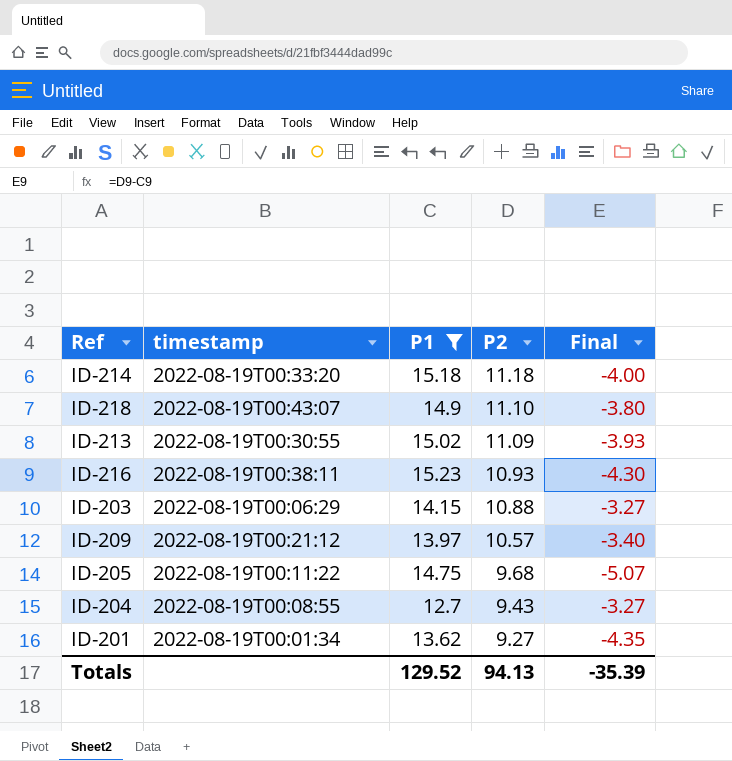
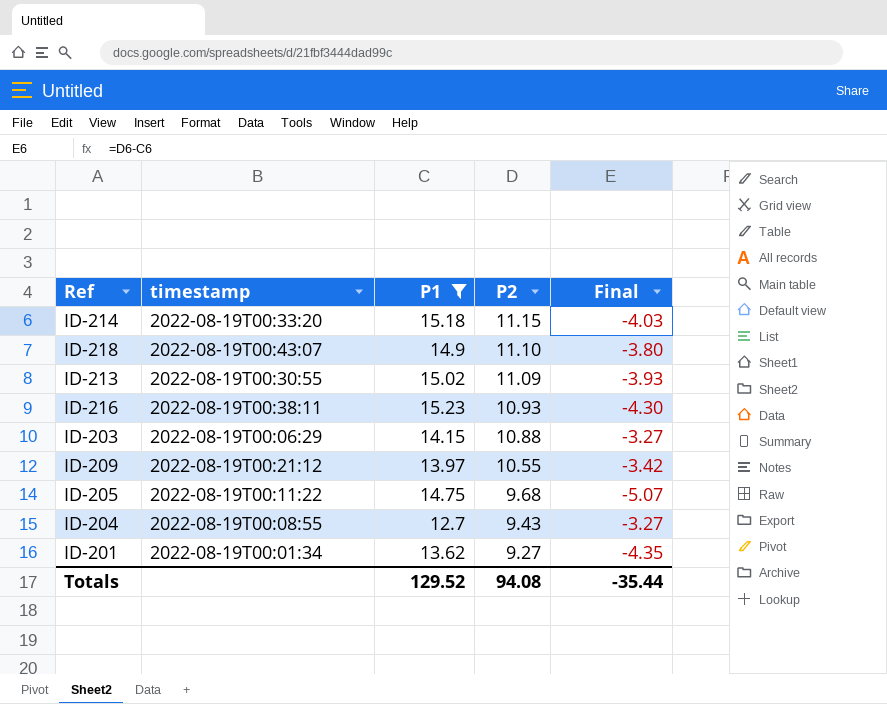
ID-214 | P2: 11.18 -> 11.15
ID-214 | Final: -4.00 -> -4.03
ID-209 | P2: 10.57 -> 10.55
ID-209 | Final: -3.40 -> -3.42
Totals | P2: 94.13 -> 94.08
Totals | Final: -35.39 -> -35.44

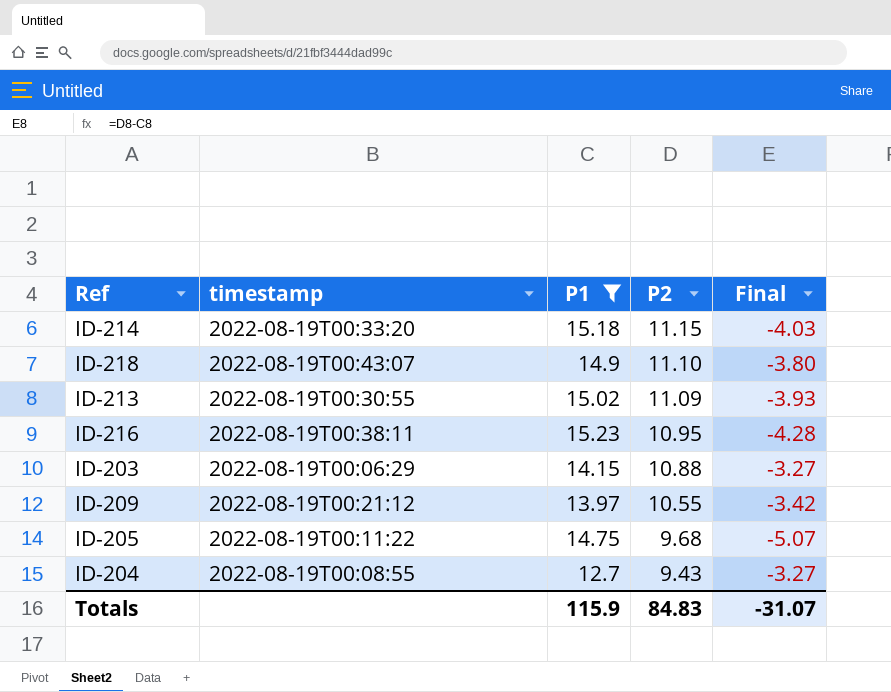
row ID-201: 2022-08-19T00:01:34 | 13.62 | 9.27 | -4.35 -> none
ID-216 | P2: 10.93 -> 10.95
ID-216 | Final: -4.30 -> -4.28
Totals | P1: 129.52 -> 115.9
Totals | P2: 94.08 -> 84.83
Totals | Final: -35.44 -> -31.07

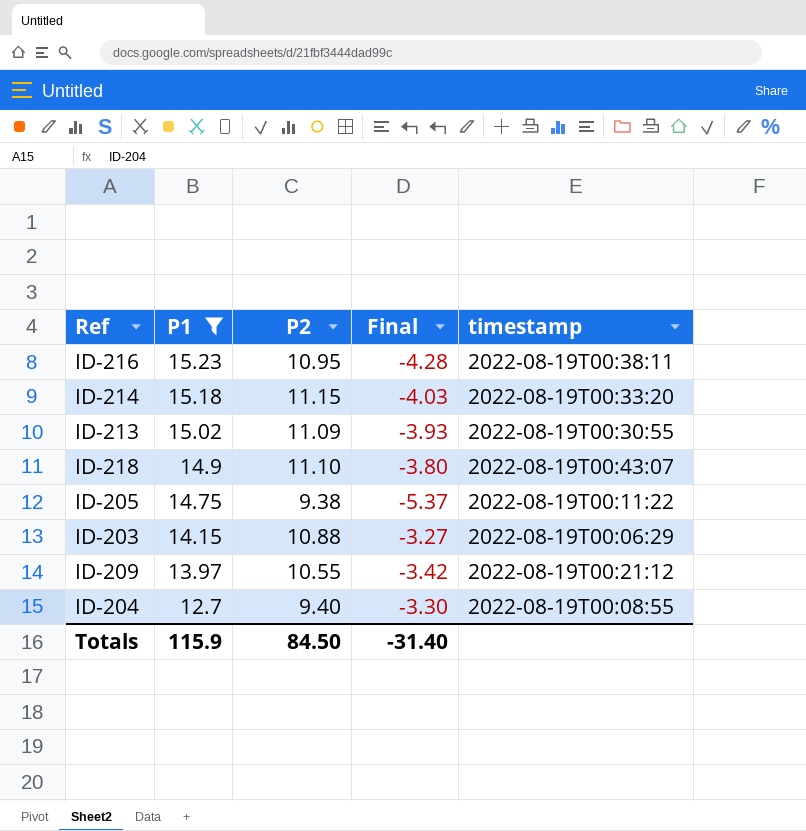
row order: P2 descending -> P1 descending
column timestamp | position: 2 -> 5
ID-205 | P2: 9.68 -> 9.38
ID-205 | Final: -5.07 -> -5.37
ID-204 | P2: 9.43 -> 9.40
ID-204 | Final: -3.27 -> -3.30
Totals | P2: 84.83 -> 84.50
Totals | Final: -31.07 -> -31.40

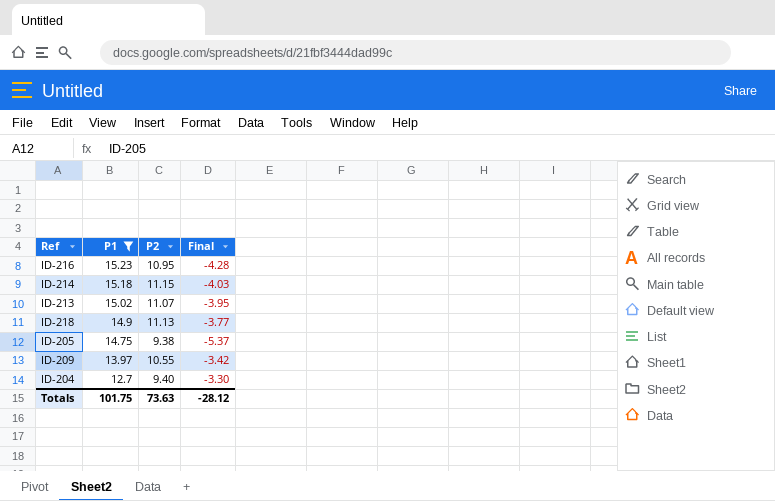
column timestamp | position: 5 -> none
row ID-203: 14.15 | 10.88 | -3.27 | 2022-08-19T00:06:29 -> none
ID-213 | P2: 11.09 -> 11.07
ID-213 | Final: -3.93 -> -3.95
ID-218 | P2: 11.10 -> 11.13
ID-218 | Final: -3.80 -> -3.77
Totals | P1: 115.9 -> 101.75
Totals | P2: 84.50 -> 73.63
Totals | Final: -31.40 -> -28.12

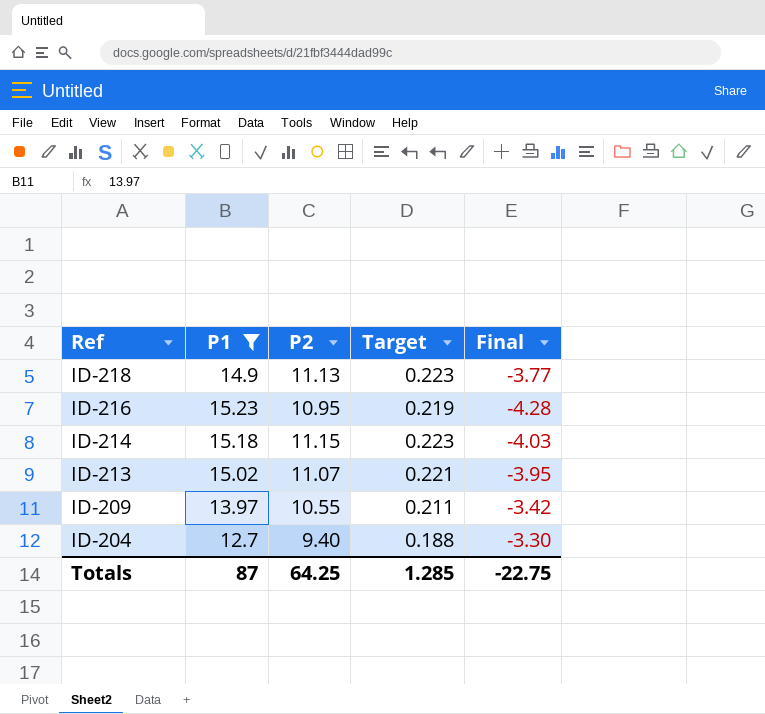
row order: P1 descending -> Ref descending
column Target | formula: none -> [P2] * 0.02
row ID-205: 14.75 | 9.38 | -5.37 -> none
Totals | P1: 101.75 -> 87
Totals | P2: 73.63 -> 64.25
Totals | Final: -28.12 -> -22.75

